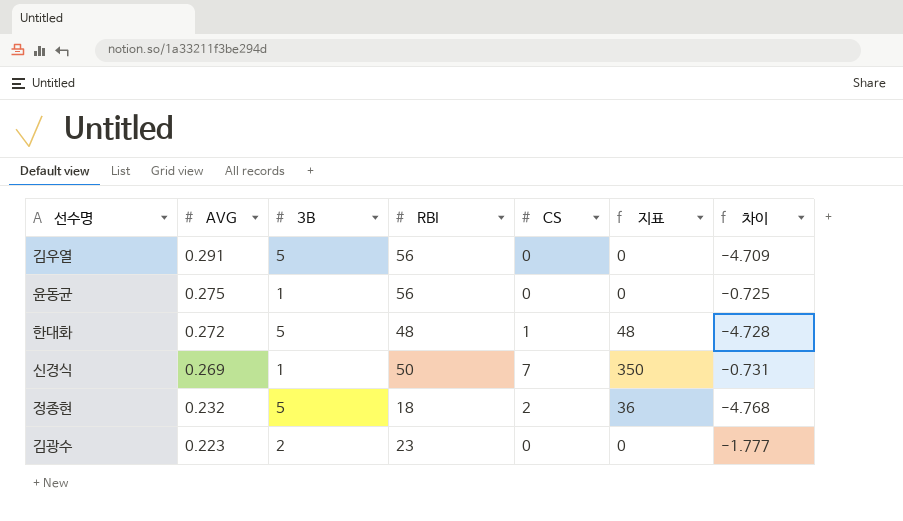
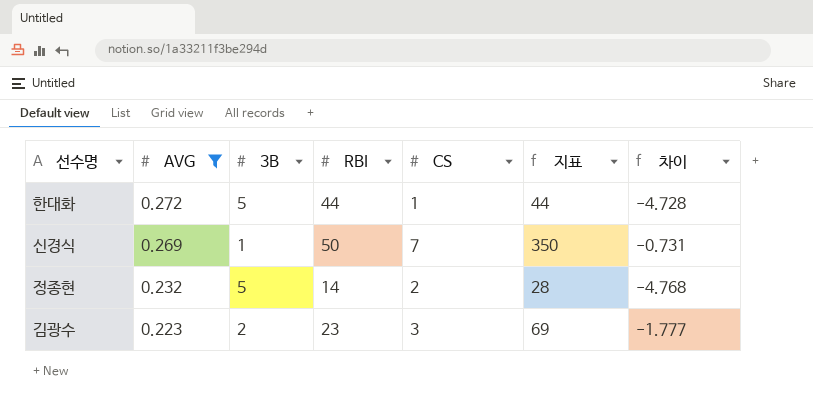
filter: none -> AVG <= 0.272
한대화 | RBI: 48 -> 44
한대화 | 지표: 48 -> 44
정종현 | RBI: 18 -> 14
정종현 | 지표: 36 -> 28
김광수 | CS: 0 -> 3
김광수 | 지표: 0 -> 69

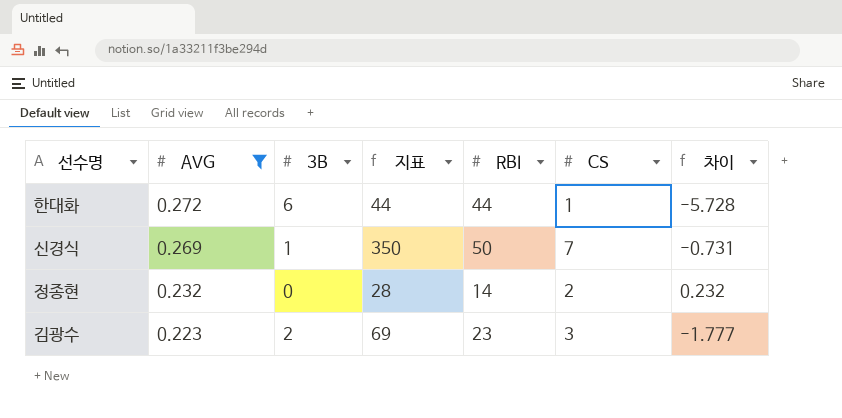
column 지표 | position: 6 -> 4
한대화 | 3B: 5 -> 6
한대화 | 차이: -4.728 -> -5.728
정종현 | 3B: 5 -> 0
정종현 | 차이: -4.768 -> 0.232

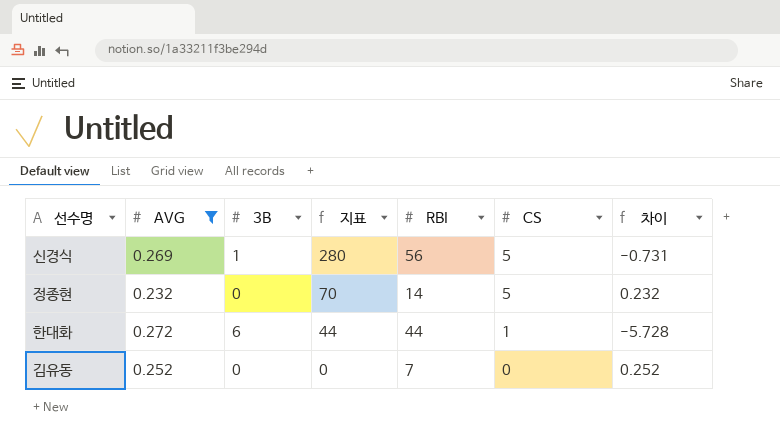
row order: AVG descending -> 지표 descending
row 김광수: 0.223 | 2 | 69 | 23 | 3 | -1.777 -> none
신경식 | 지표: 350 -> 280
신경식 | RBI: 50 -> 56
신경식 | CS: 7 -> 5
정종현 | 지표: 28 -> 70
정종현 | CS: 2 -> 5
row 김유동: none -> 0.252 | 0 | 0 | 7 | 0 | 0.252

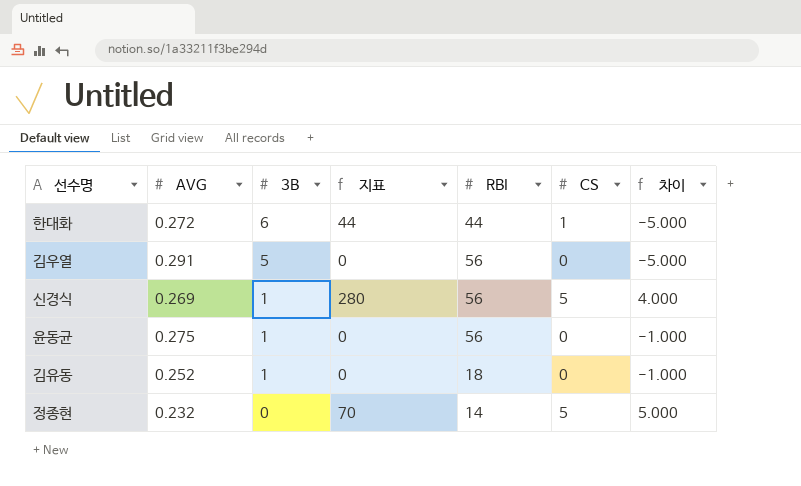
filter: AVG <= 0.272 -> none
row order: 지표 descending -> 3B descending
column 차이 | formula: [AVG] - [3B] -> [CS] - [3B]
김유동 | 3B: 0 -> 1
김유동 | RBI: 7 -> 18

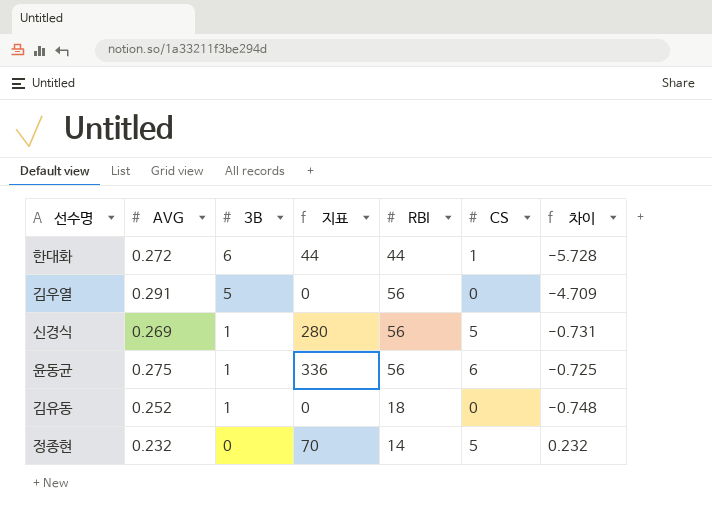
column 차이 | formula: [CS] - [3B] -> [AVG] - [3B]
윤동균 | 지표: 0 -> 336
윤동균 | CS: 0 -> 6

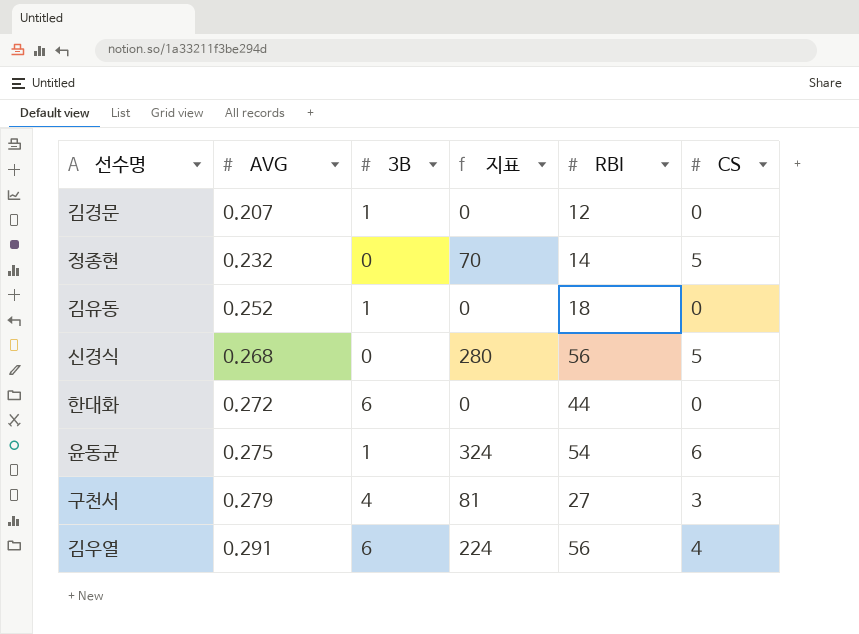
row order: 3B descending -> AVG ascending
column 차이 | formula: [AVG] - [3B] -> none
row 김경문: none -> 0.207 | 1 | 0 | 12 | 0
신경식 | AVG: 0.269 -> 0.268
신경식 | 3B: 1 -> 0
한대화 | 지표: 44 -> 0
한대화 | CS: 1 -> 0
윤동균 | 지표: 336 -> 324
윤동균 | RBI: 56 -> 54
row 구천서: none -> 0.279 | 4 | 81 | 27 | 3
김우열 | 3B: 5 -> 6
김우열 | 지표: 0 -> 224
김우열 | CS: 0 -> 4

